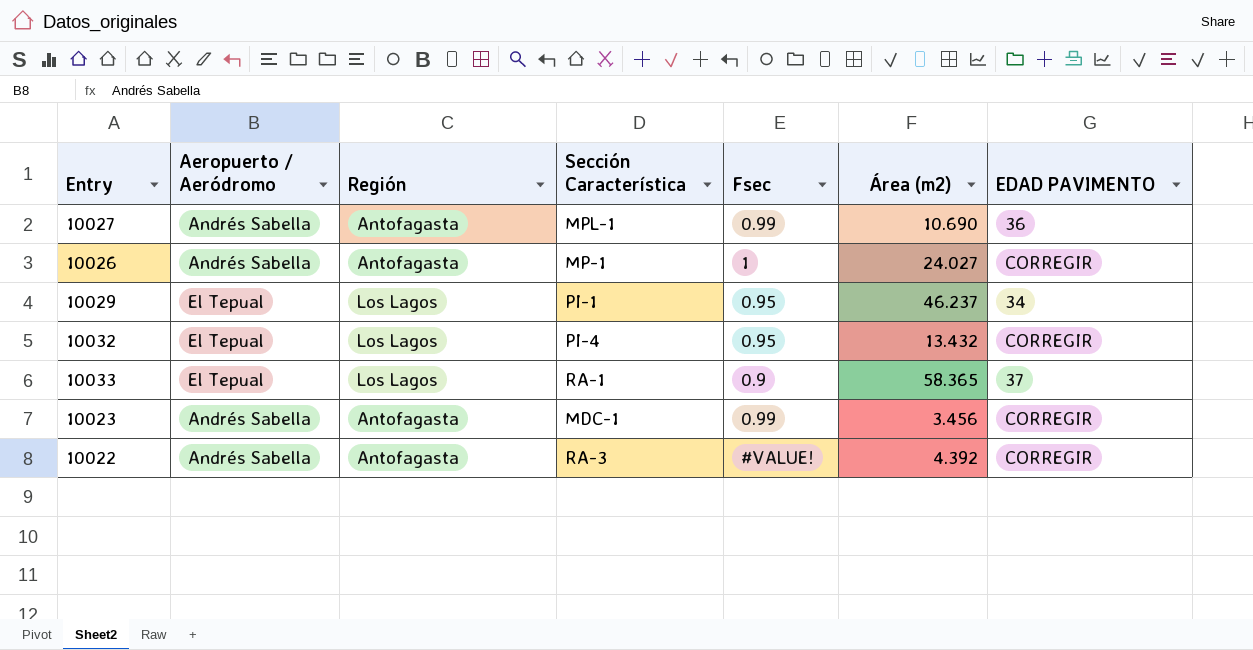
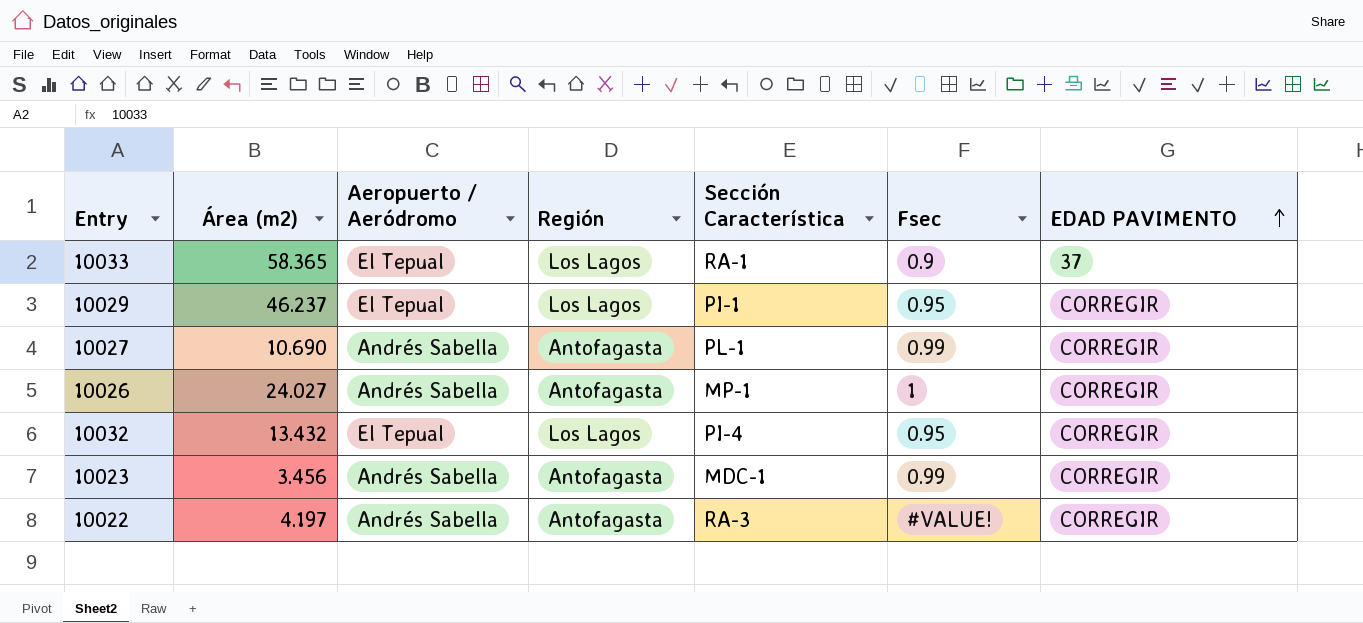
row order: none -> EDAD PAVIMENTO ascending
column Área (m2) | position: 6 -> 2
10029 | EDAD PAVIMENTO: 34 -> CORREGIR
10027 | Sección Característica: MPL-1 -> PL-1
10027 | EDAD PAVIMENTO: 36 -> CORREGIR
10022 | Área (m2): 4.392 -> 4.197

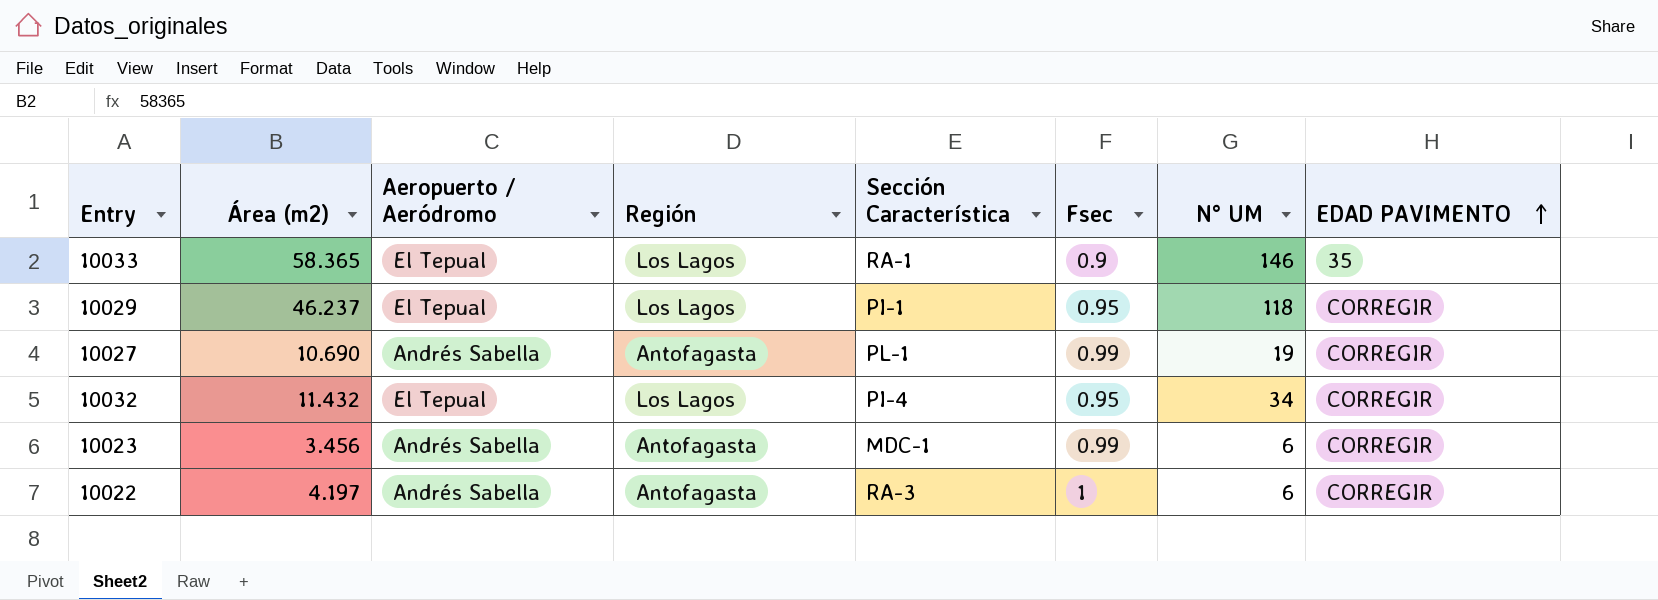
column N° UM | position: none -> 7
row 10026: 24.027 | Andrés Sabella | Antofagasta | MP-1 | 1 | CORREGIR -> none
10033 | EDAD PAVIMENTO: 37 -> 35
10032 | Área (m2): 13.432 -> 11.432
10022 | Fsec: #VALUE! -> 1

